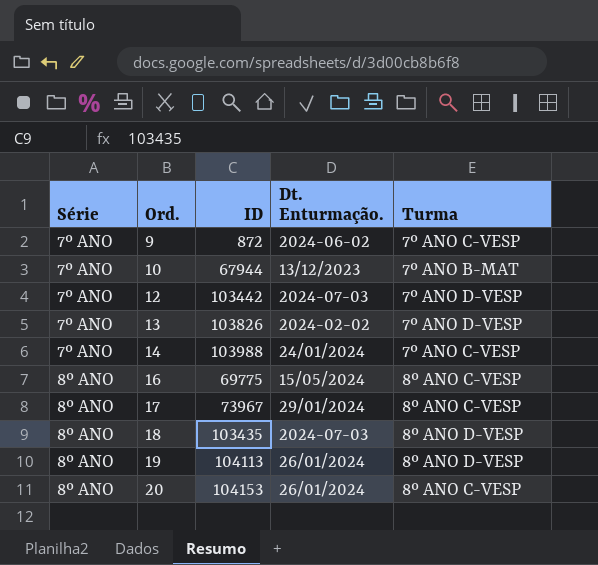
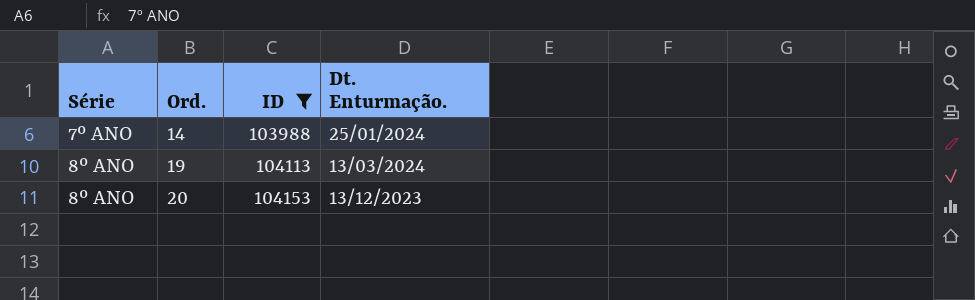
filter: none -> ID >= 103988
column Turma | position: 5 -> none
14 | Dt. Enturmação.: 24/01/2024 -> 25/01/2024
19 | Dt. Enturmação.: 26/01/2024 -> 13/03/2024
20 | Dt. Enturmação.: 26/01/2024 -> 13/12/2023

